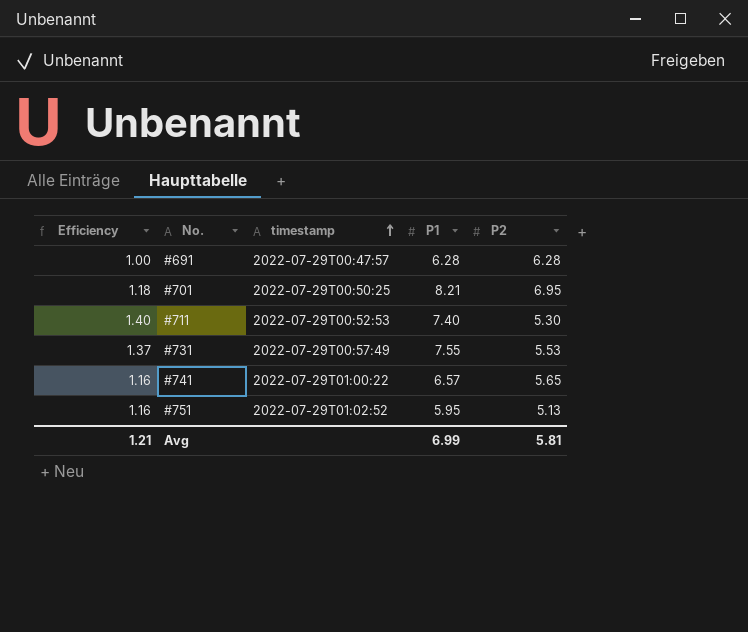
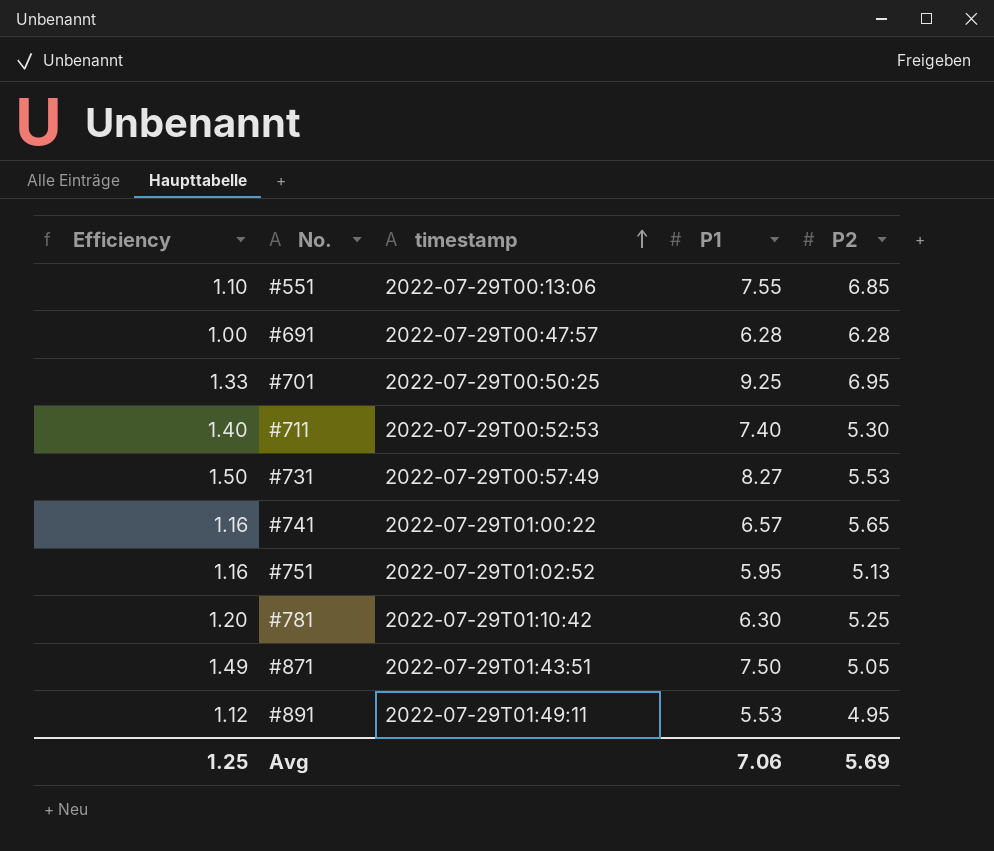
row #551: none -> 1.10 | 2022-07-29T00:13:06 | 7.55 | 6.85
#701 | Efficiency: 1.18 -> 1.33
#701 | P1: 8.21 -> 9.25
#731 | Efficiency: 1.37 -> 1.50
#731 | P1: 7.55 -> 8.27
row #781: none -> 1.20 | 2022-07-29T01:10:42 | 6.30 | 5.25
row #871: none -> 1.49 | 2022-07-29T01:43:51 | 7.50 | 5.05
row #891: none -> 1.12 | 2022-07-29T01:49:11 | 5.53 | 4.95
Avg | Efficiency: 1.21 -> 1.25
Avg | P1: 6.99 -> 7.06
Avg | P2: 5.81 -> 5.69

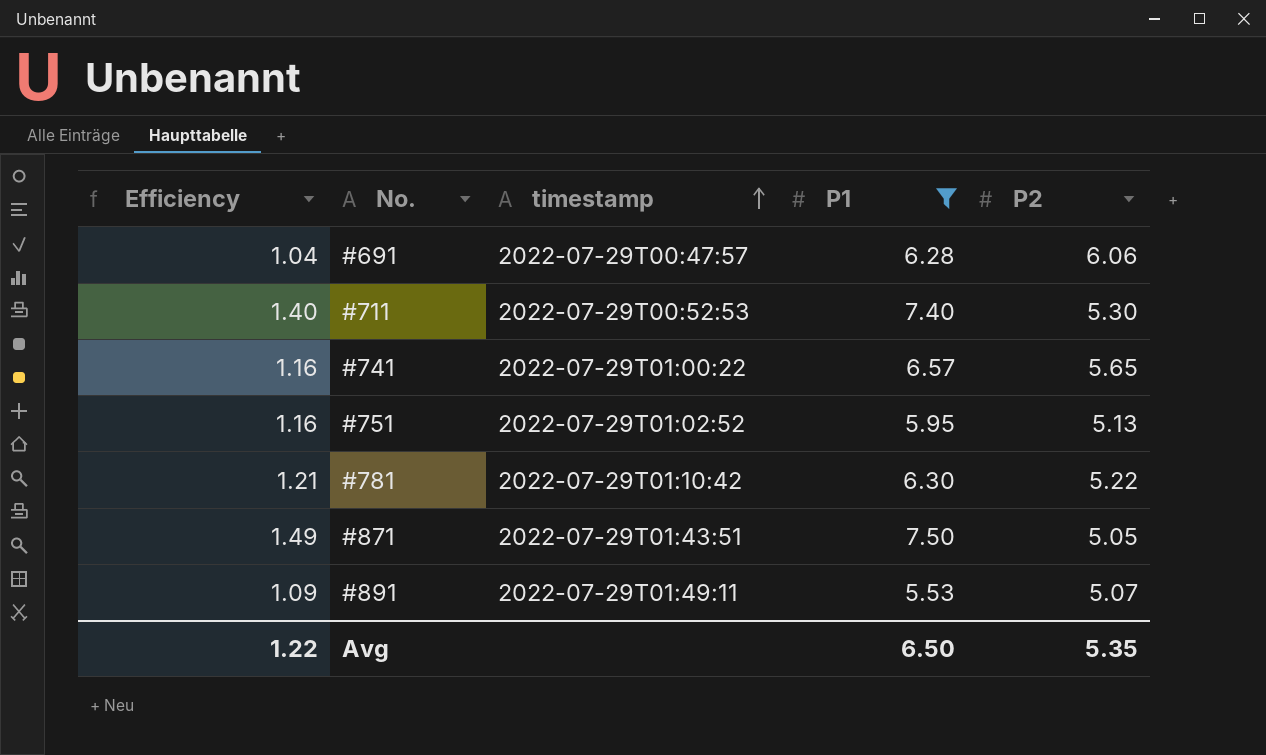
filter: none -> P1 <= 7.50
#691 | Efficiency: 1.00 -> 1.04
#691 | P2: 6.28 -> 6.06
#781 | Efficiency: 1.20 -> 1.21
#781 | P2: 5.25 -> 5.22
#891 | Efficiency: 1.12 -> 1.09
#891 | P2: 4.95 -> 5.07
Avg | Efficiency: 1.25 -> 1.22
Avg | P1: 7.06 -> 6.50
Avg | P2: 5.69 -> 5.35

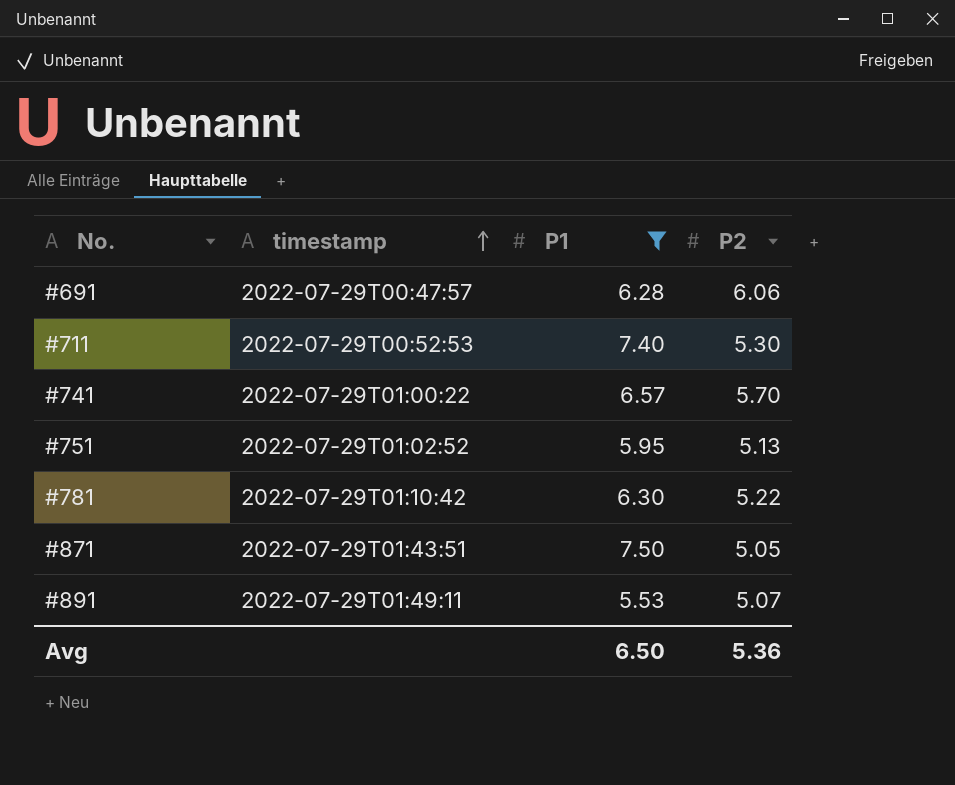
column Efficiency | formula: [P1] / [P2] -> none
#741 | P2: 5.65 -> 5.70
Avg | P2: 5.35 -> 5.36

